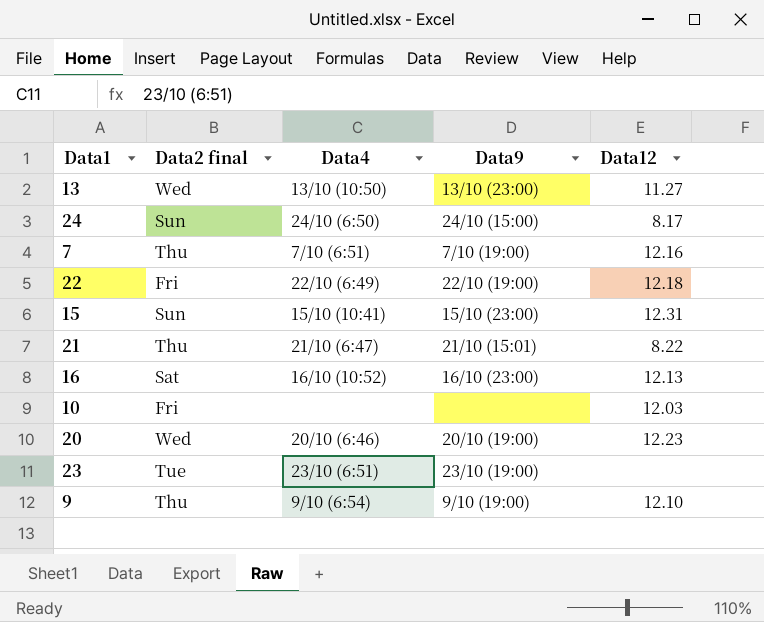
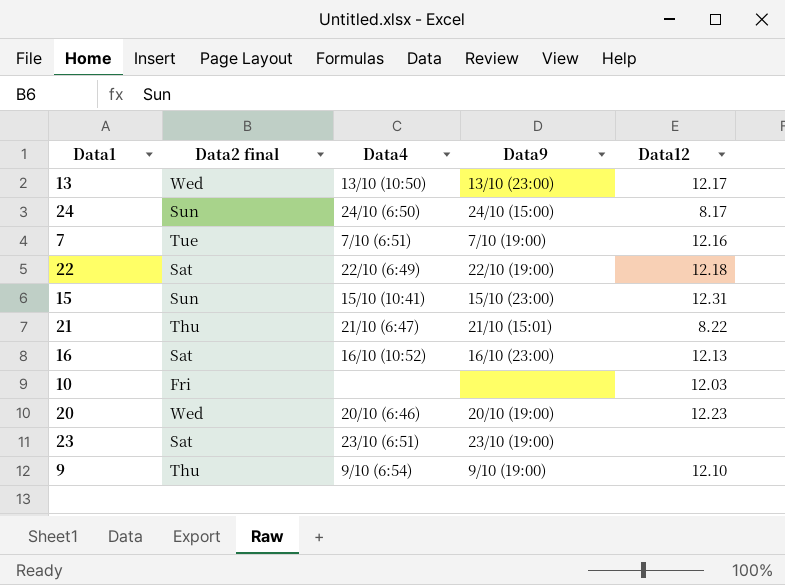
13 | Data12: 11.27 -> 12.17
7 | Data2 final: Thu -> Tue
22 | Data2 final: Fri -> Sat
23 | Data2 final: Tue -> Sat

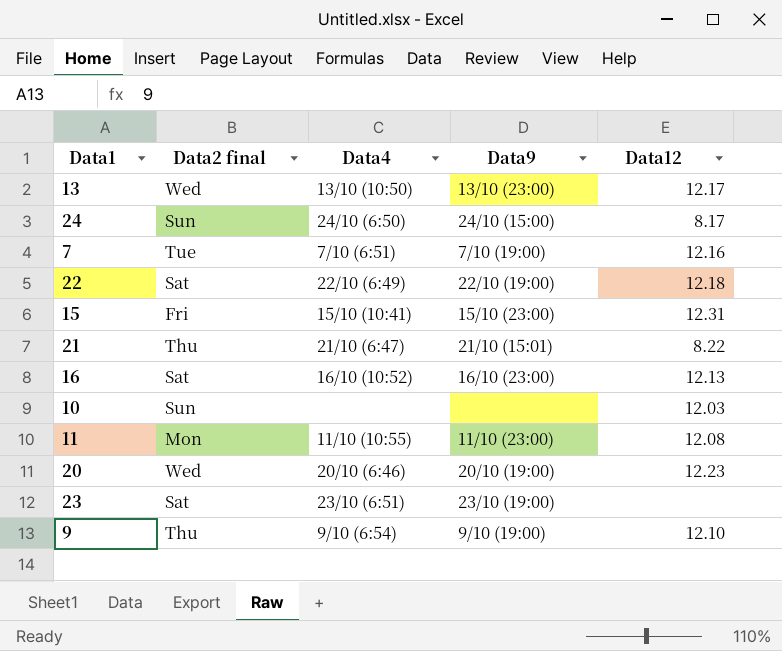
15 | Data2 final: Sun -> Fri
10 | Data2 final: Fri -> Sun
row 11: none -> Mon | 11/10 (10:55) | 11/10 (23:00) | 12.08

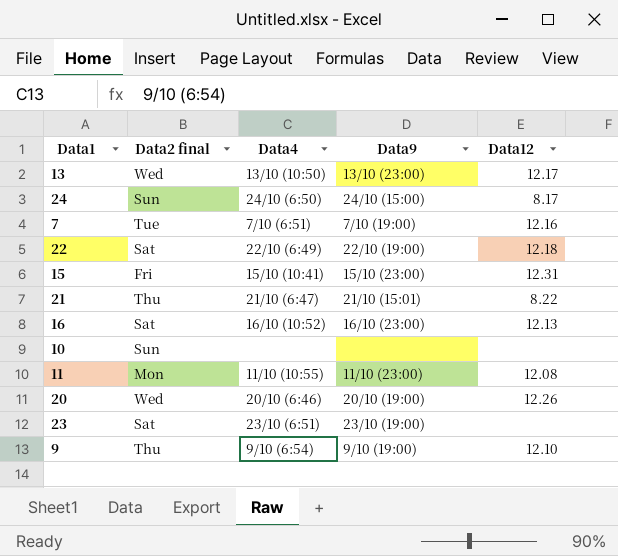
10 | Data12: 12.03 -> none
20 | Data12: 12.23 -> 12.26

